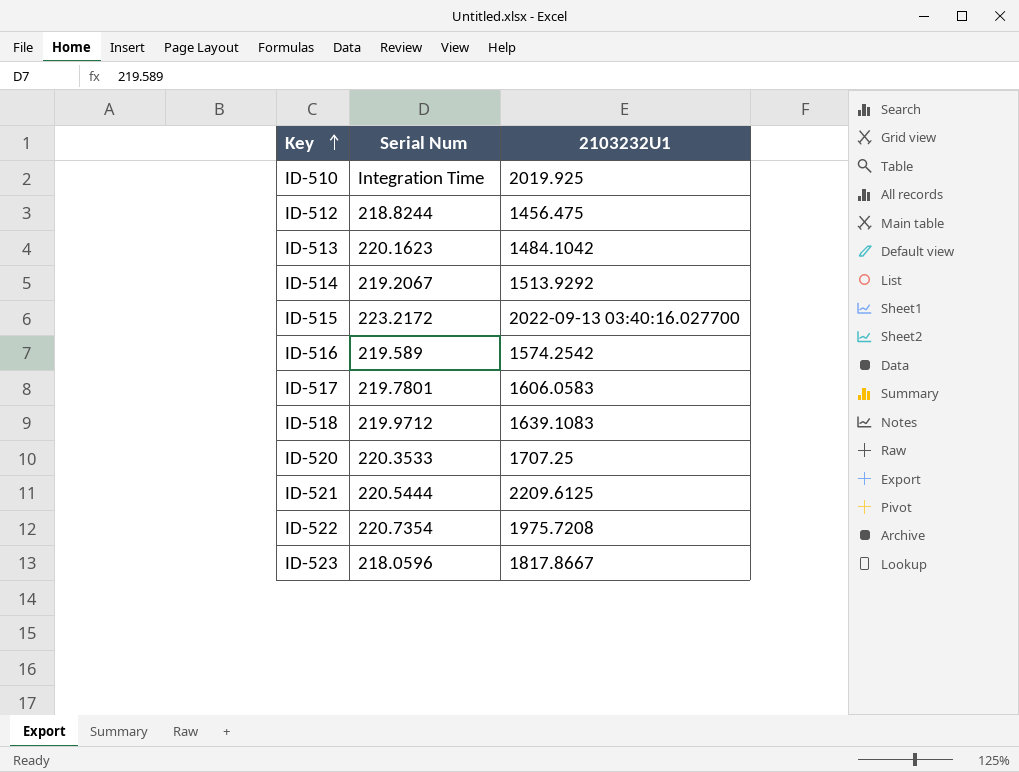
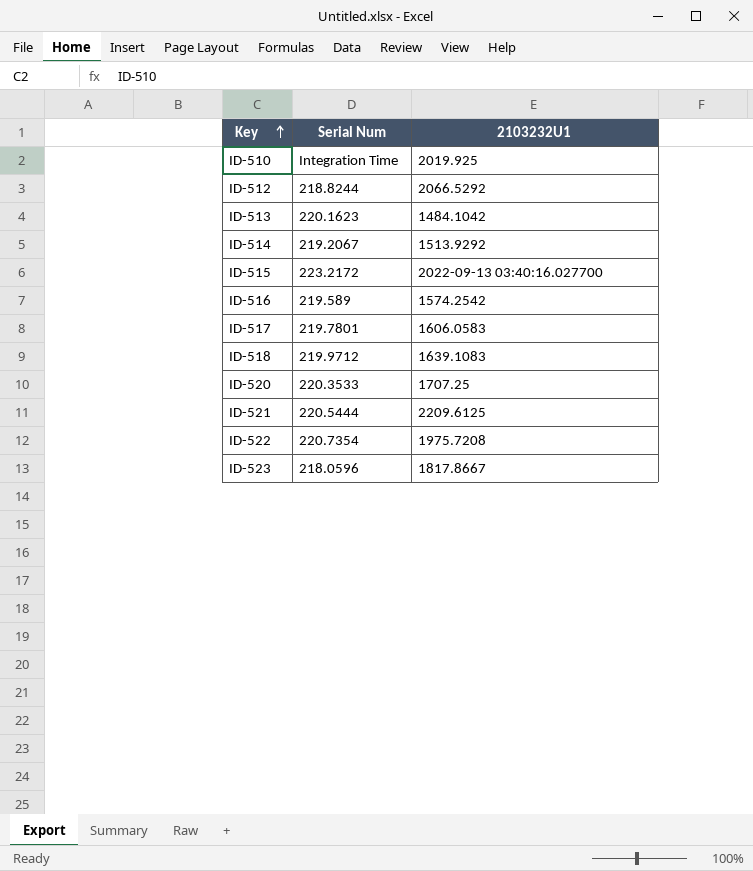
ID-512 | 2103232U1: 1456.475 -> 2066.5292

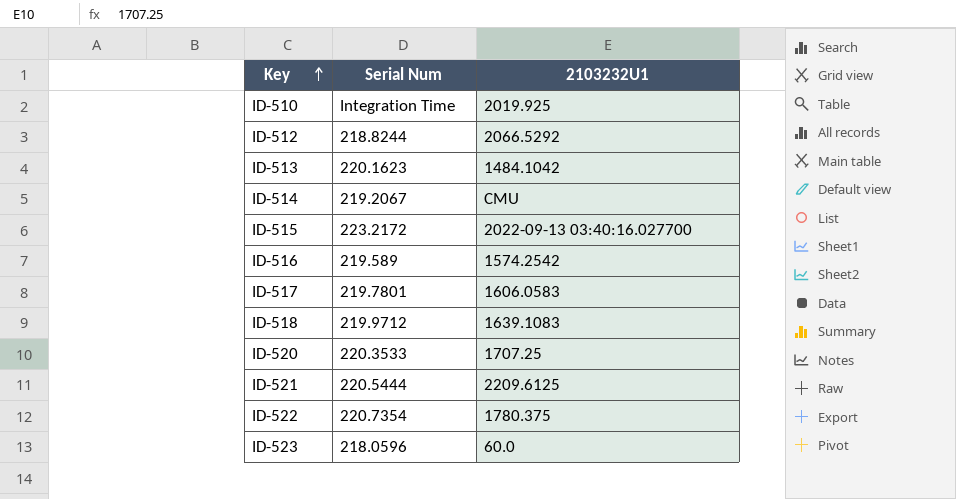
ID-514 | 2103232U1: 1513.9292 -> CMU
ID-522 | 2103232U1: 1975.7208 -> 1780.375
ID-523 | 2103232U1: 1817.8667 -> 60.0

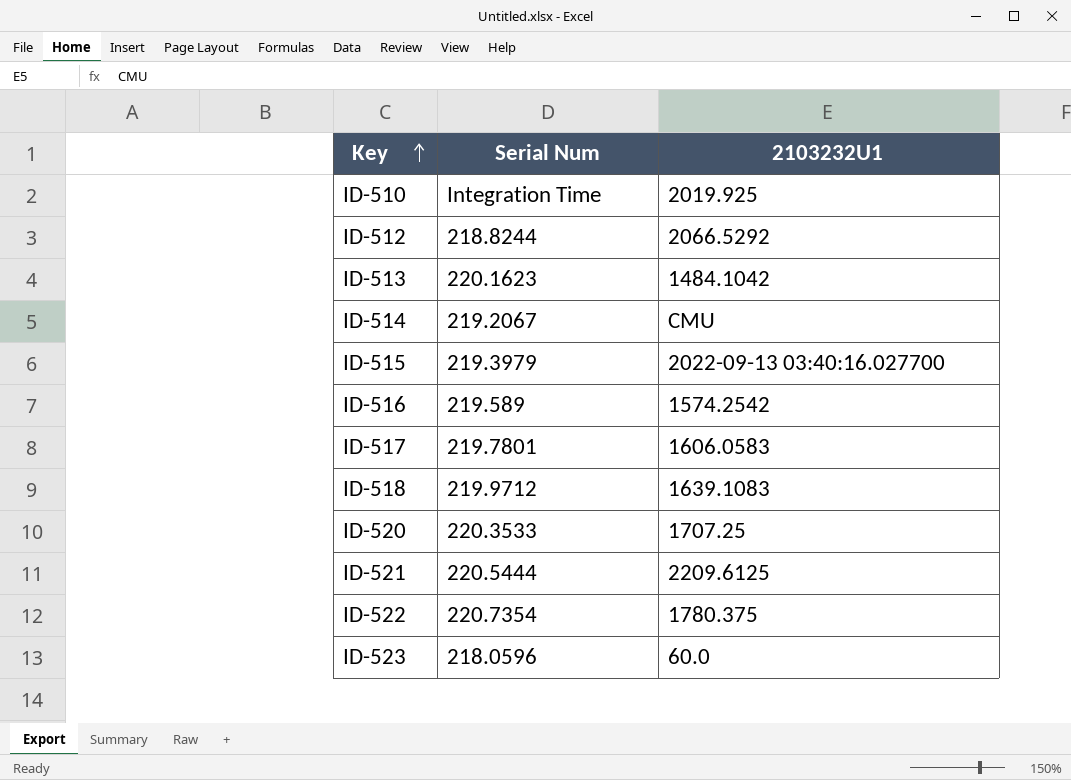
ID-515 | Serial Num: 223.2172 -> 219.3979

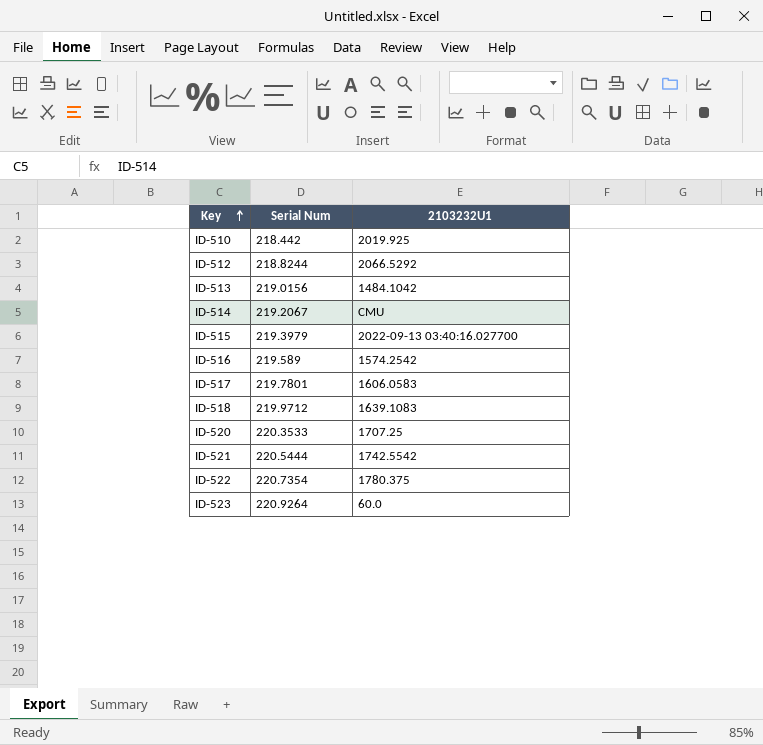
ID-510 | Serial Num: Integration Time -> 218.442
ID-513 | Serial Num: 220.1623 -> 219.0156
ID-521 | 2103232U1: 2209.6125 -> 1742.5542
ID-523 | Serial Num: 218.0596 -> 220.9264

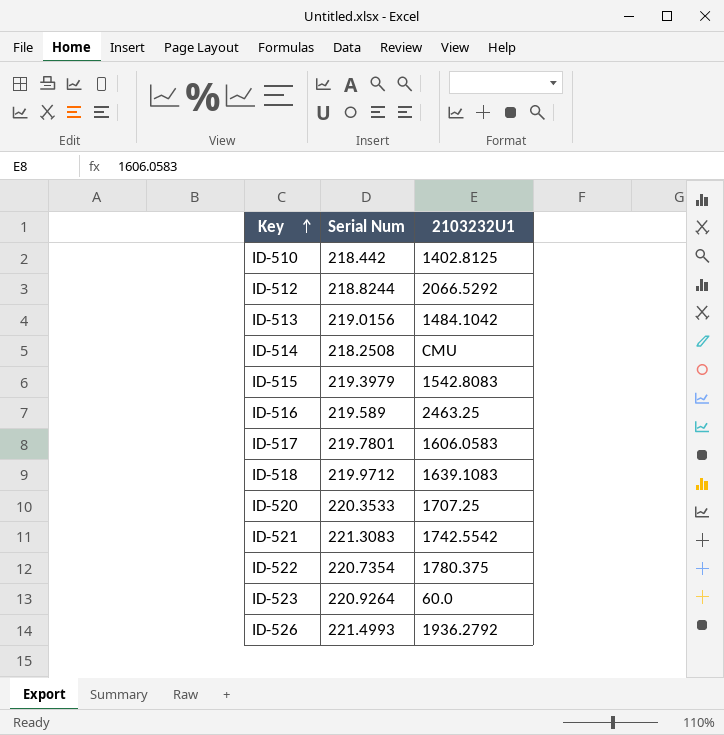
ID-510 | 2103232U1: 2019.925 -> 1402.8125
ID-514 | Serial Num: 219.2067 -> 218.2508
ID-515 | 2103232U1: 2022-09-13 03:40:16.027700 -> 1542.8083
ID-516 | 2103232U1: 1574.2542 -> 2463.25
ID-521 | Serial Num: 220.5444 -> 221.3083
row ID-526: none -> 221.4993 | 1936.2792

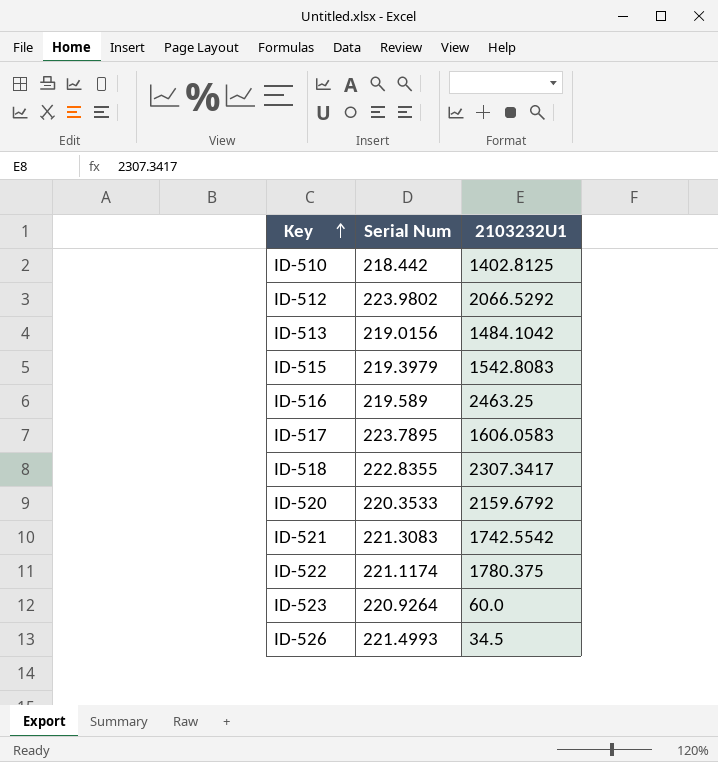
row ID-514: 218.2508 | CMU -> none
ID-512 | Serial Num: 218.8244 -> 223.9802
ID-517 | Serial Num: 219.7801 -> 223.7895
ID-518 | Serial Num: 219.9712 -> 222.8355
ID-518 | 2103232U1: 1639.1083 -> 2307.3417
ID-520 | 2103232U1: 1707.25 -> 2159.6792
ID-522 | Serial Num: 220.7354 -> 221.1174
ID-526 | 2103232U1: 1936.2792 -> 34.5

